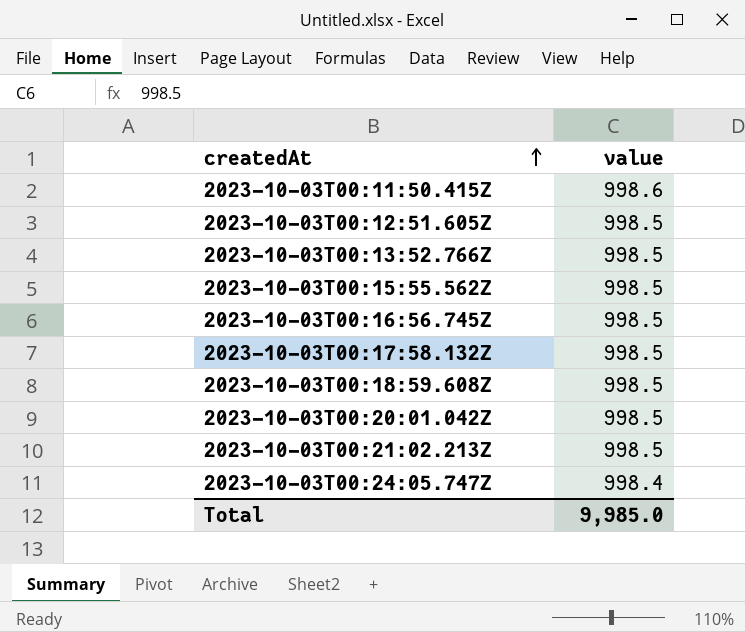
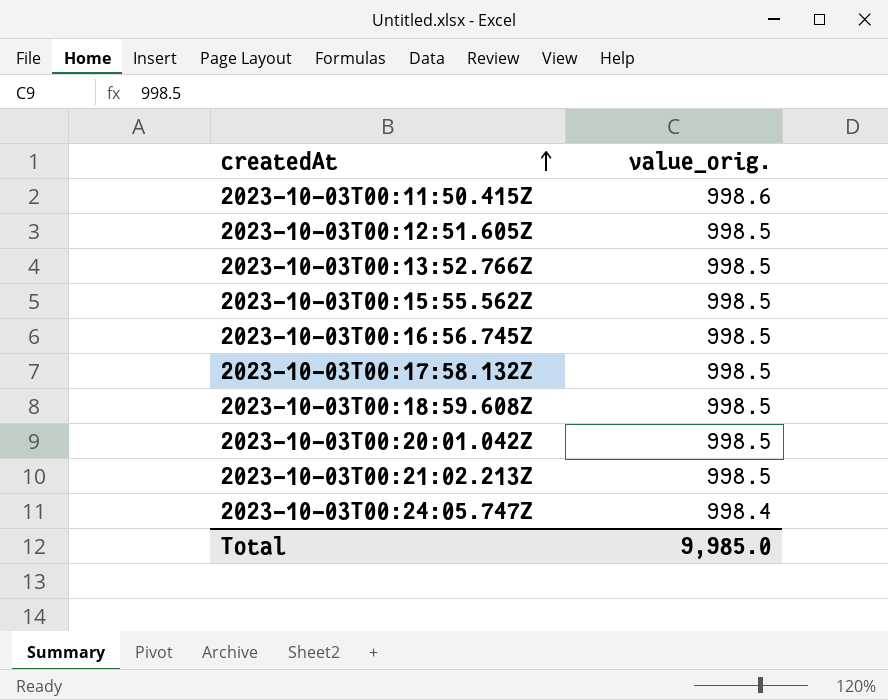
column name: value -> value_orig.

